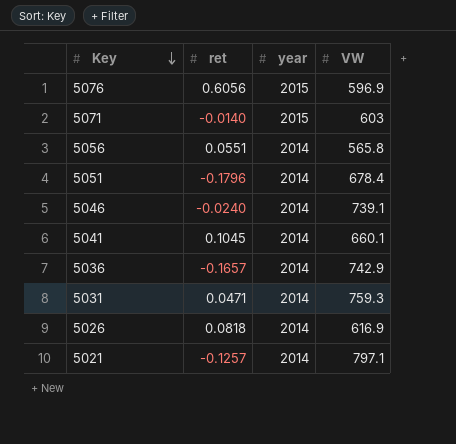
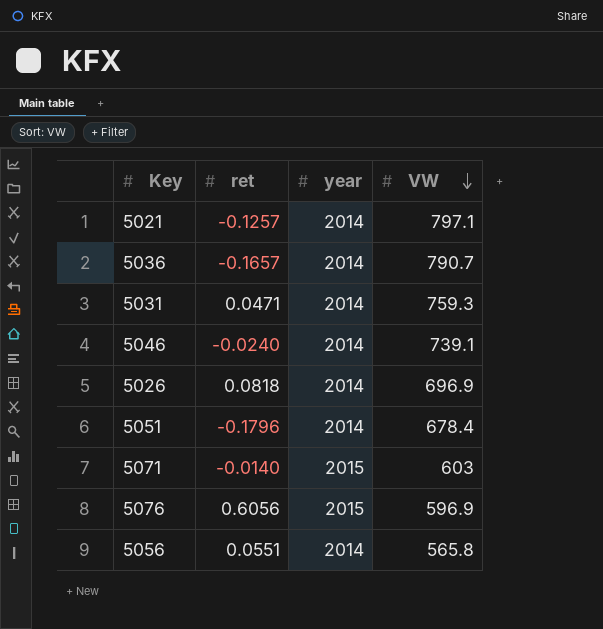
row order: Key descending -> VW descending
row 5041: 0.1045 | 2014 | 660.1 -> none
5036 | VW: 742.9 -> 790.7
5026 | VW: 616.9 -> 696.9

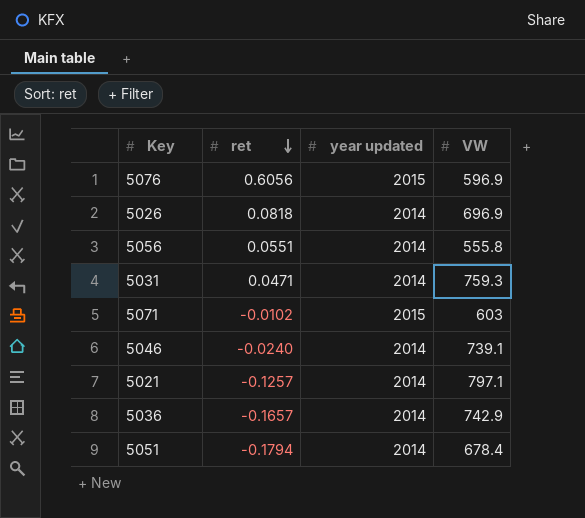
row order: VW descending -> ret descending
column name: year -> year updated
5056 | VW: 565.8 -> 555.8
5071 | ret: -0.0140 -> -0.0102
5036 | VW: 790.7 -> 742.9
5051 | ret: -0.1796 -> -0.1794

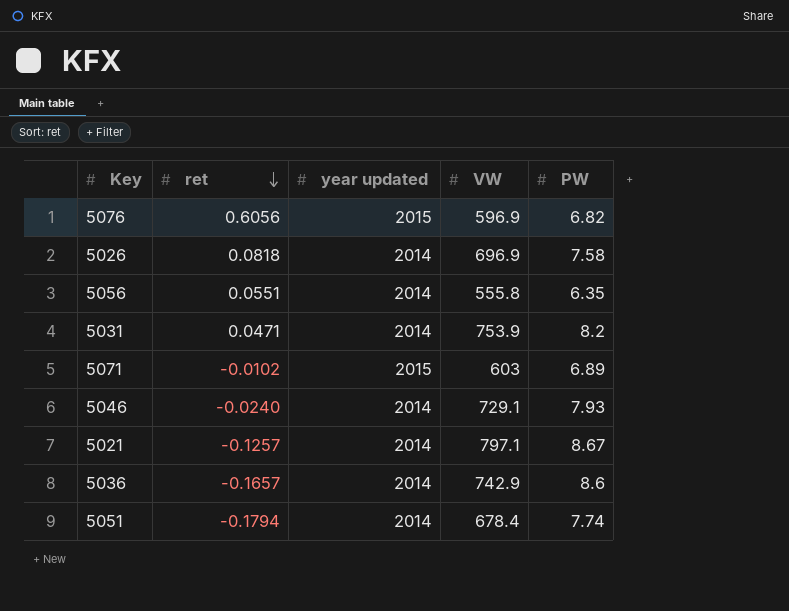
column PW | position: none -> 5
5031 | VW: 759.3 -> 753.9
5046 | VW: 739.1 -> 729.1

